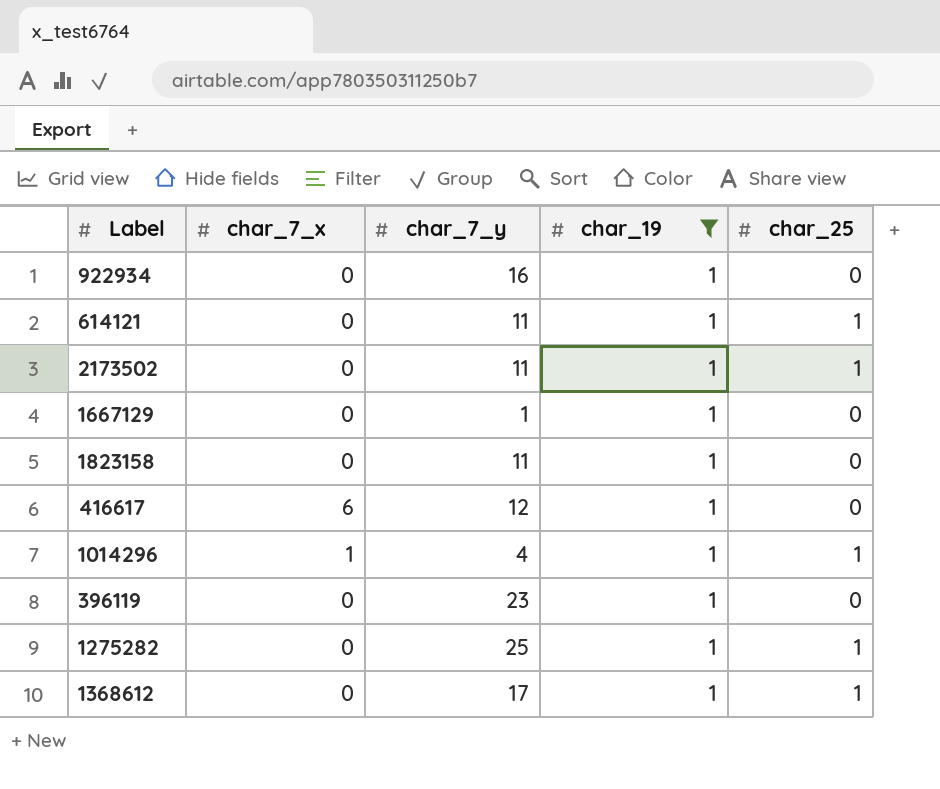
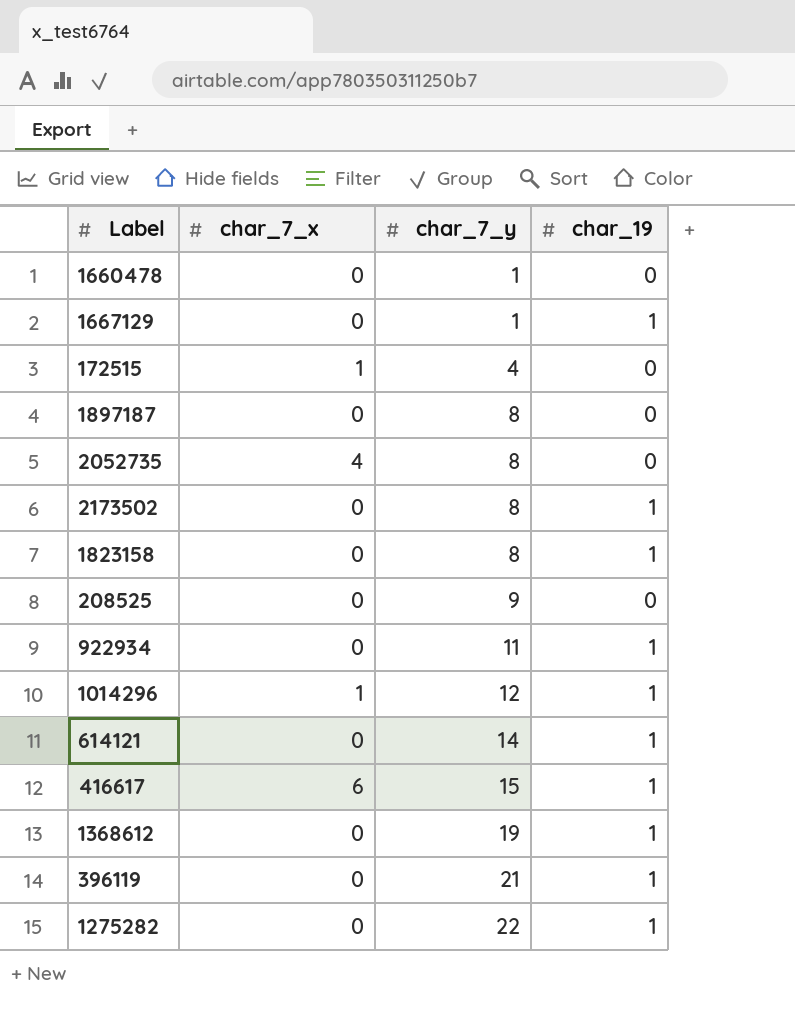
filter: char_19 = 1 -> none
row order: none -> char_7_y ascending
column char_25 | position: 5 -> none
2173502 | char_7_y: 11 -> 8
1823158 | char_7_y: 11 -> 8
922934 | char_7_y: 16 -> 11
1014296 | char_7_y: 4 -> 12
614121 | char_7_y: 11 -> 14
416617 | char_7_y: 12 -> 15
1368612 | char_7_y: 17 -> 19
396119 | char_7_y: 23 -> 21
1275282 | char_7_y: 25 -> 22

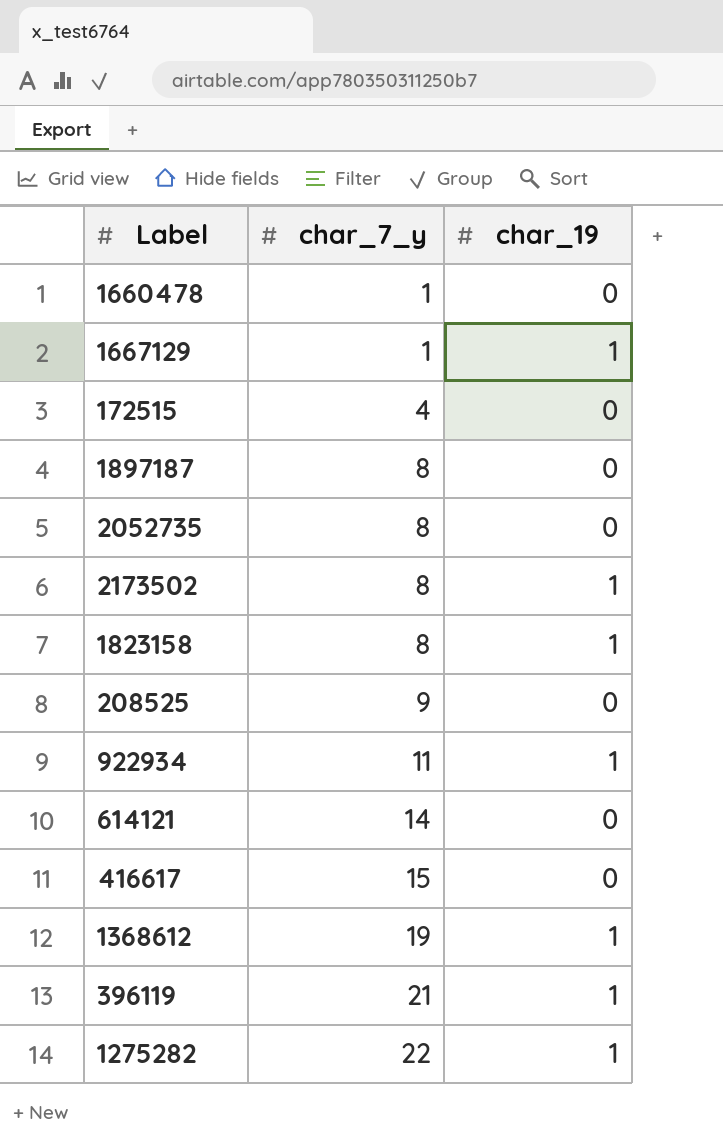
column char_7_x | position: 2 -> none
row 1014296: 1 | 12 | 1 -> none
614121 | char_19: 1 -> 0
416617 | char_19: 1 -> 0

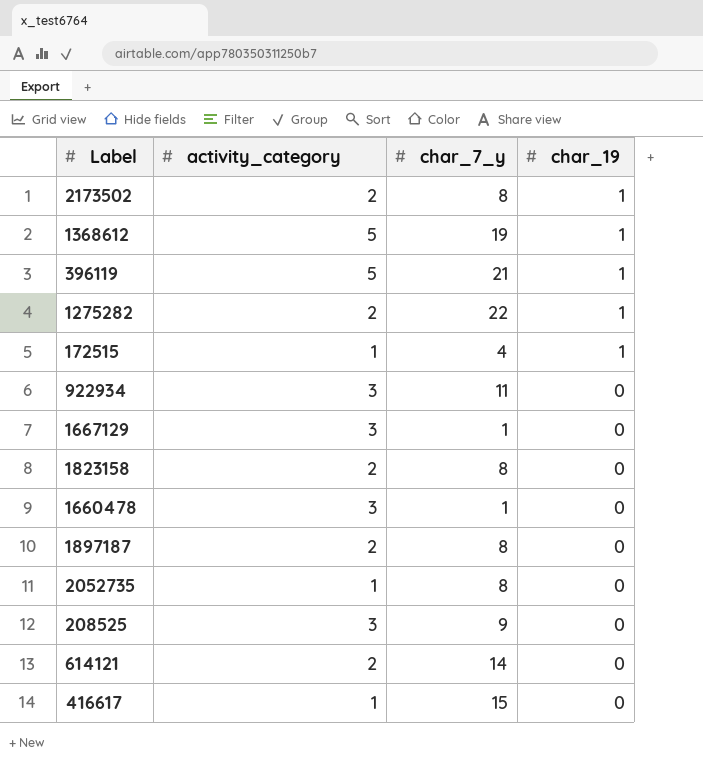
row order: char_7_y ascending -> char_19 descending
column activity_category | position: none -> 2
172515 | char_19: 0 -> 1
922934 | char_19: 1 -> 0
1667129 | char_19: 1 -> 0
1823158 | char_19: 1 -> 0

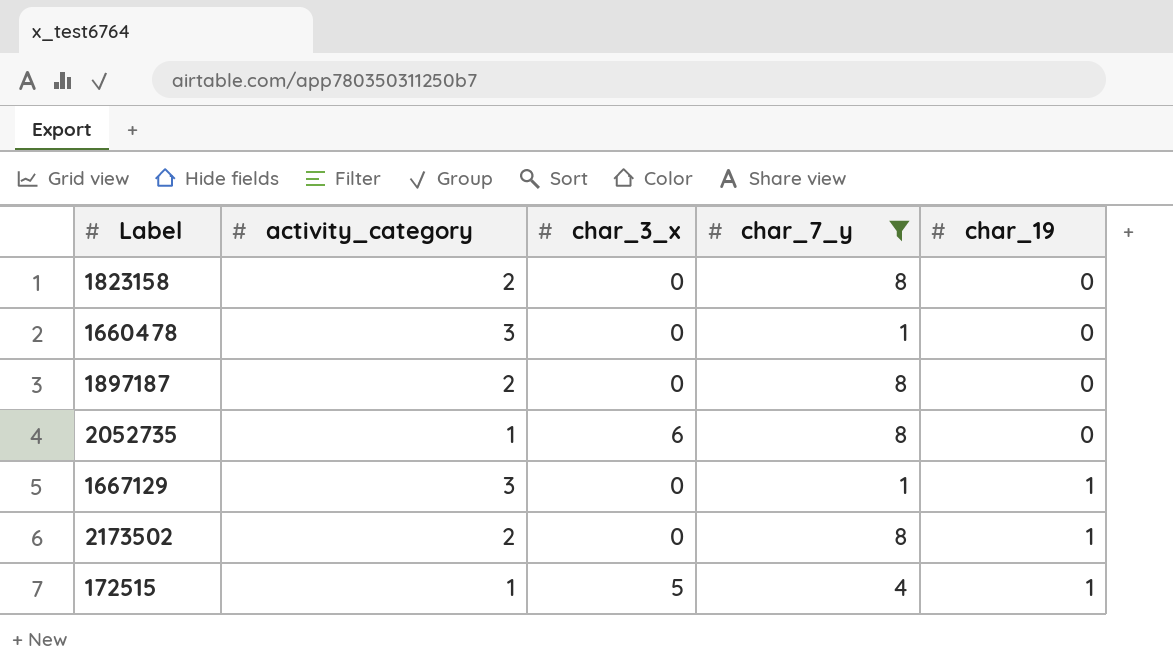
filter: none -> char_7_y <= 8
row order: char_19 descending -> char_19 ascending
column char_3_x | position: none -> 3
1667129 | char_19: 0 -> 1

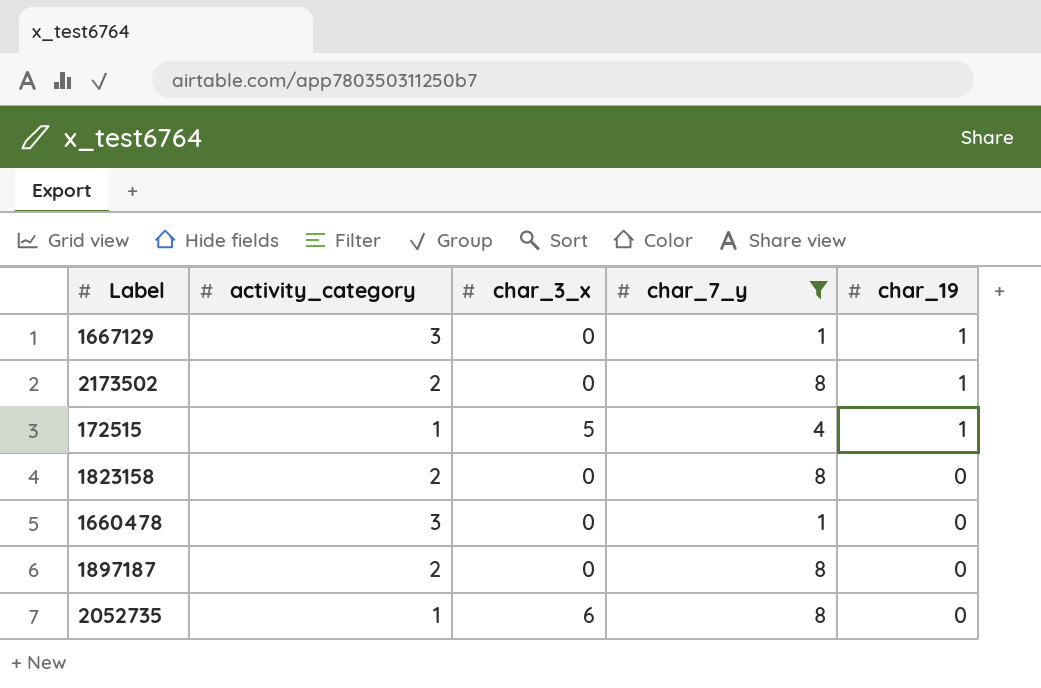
row order: char_19 ascending -> char_19 descending

